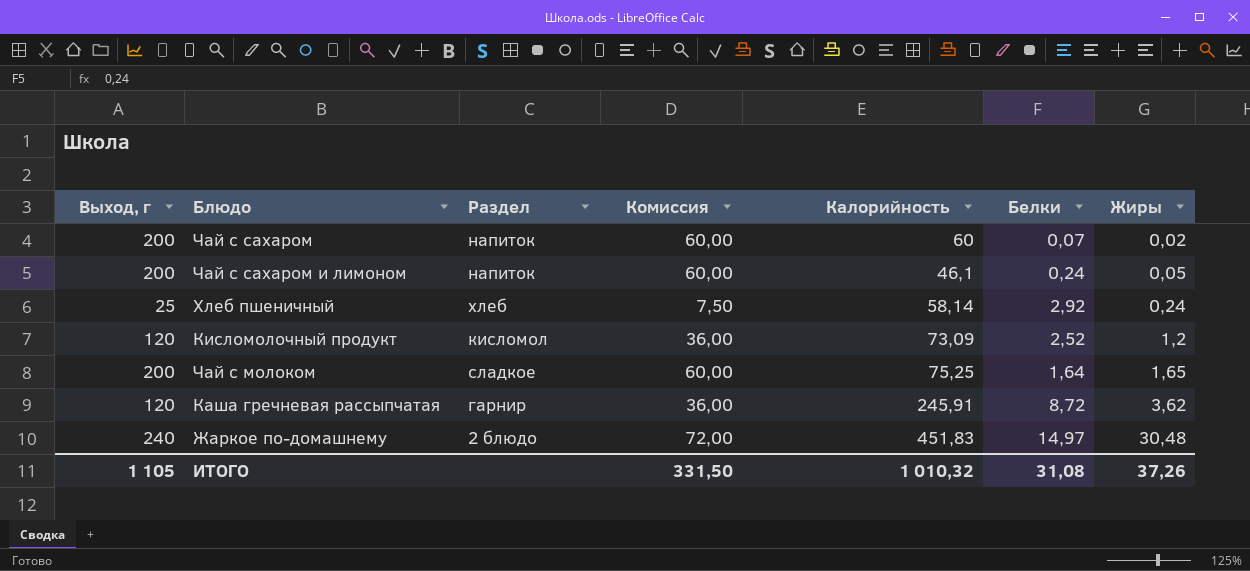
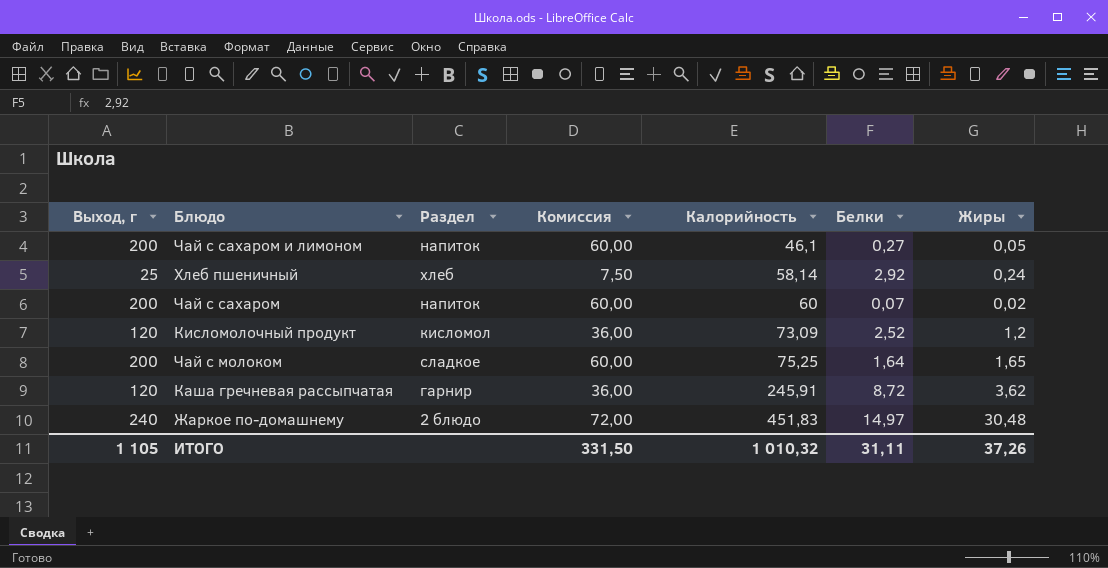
row order: Жиры ascending -> Калорийность ascending
Чай с сахаром и лимоном | Белки: 0,24 -> 0,27
ИТОГО | Белки: 31,08 -> 31,11

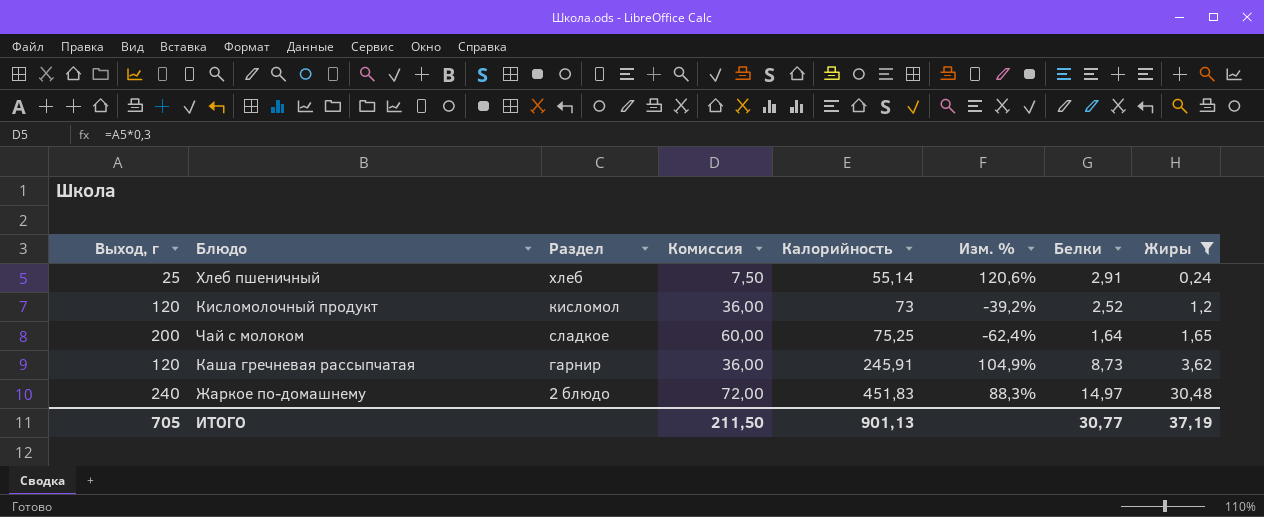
filter: none -> Жиры >= 0,24
column Изм. % | formula: none -> ([Калорийность] - [Выход, г]) / [Выход, г]
Хлеб пшеничный | Калорийность: 58,14 -> 55,14
Хлеб пшеничный | Белки: 2,92 -> 2,91
Кисломолочный продукт | Калорийность: 73,09 -> 73
Каша гречневая рассыпчатая | Белки: 8,72 -> 8,73
ИТОГО | Выход, г: 1 105 -> 705
ИТОГО | Комиссия: 331,50 -> 211,50
ИТОГО | Калорийность: 1 010,32 -> 901,13
ИТОГО | Белки: 31,11 -> 30,77
ИТОГО | Жиры: 37,26 -> 37,19

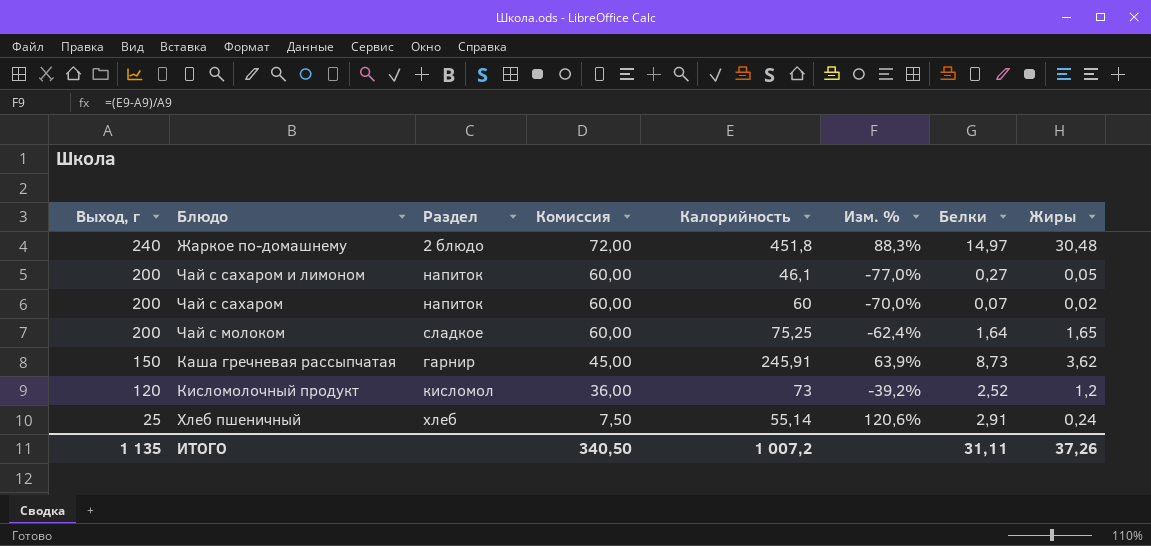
filter: Жиры >= 0,24 -> none
row order: Калорийность ascending -> Выход, г descending
Жаркое по-домашнему | Калорийность: 451,83 -> 451,8
Каша гречневая рассыпчатая | Выход, г: 120 -> 150
Каша гречневая рассыпчатая | Комиссия: 36,00 -> 45,00
Каша гречневая рассыпчатая | Изм. %: 104,9% -> 63,9%
ИТОГО | Выход, г: 705 -> 1 135
ИТОГО | Комиссия: 211,50 -> 340,50
ИТОГО | Калорийность: 901,13 -> 1 007,2
ИТОГО | Белки: 30,77 -> 31,11
ИТОГО | Жиры: 37,19 -> 37,26

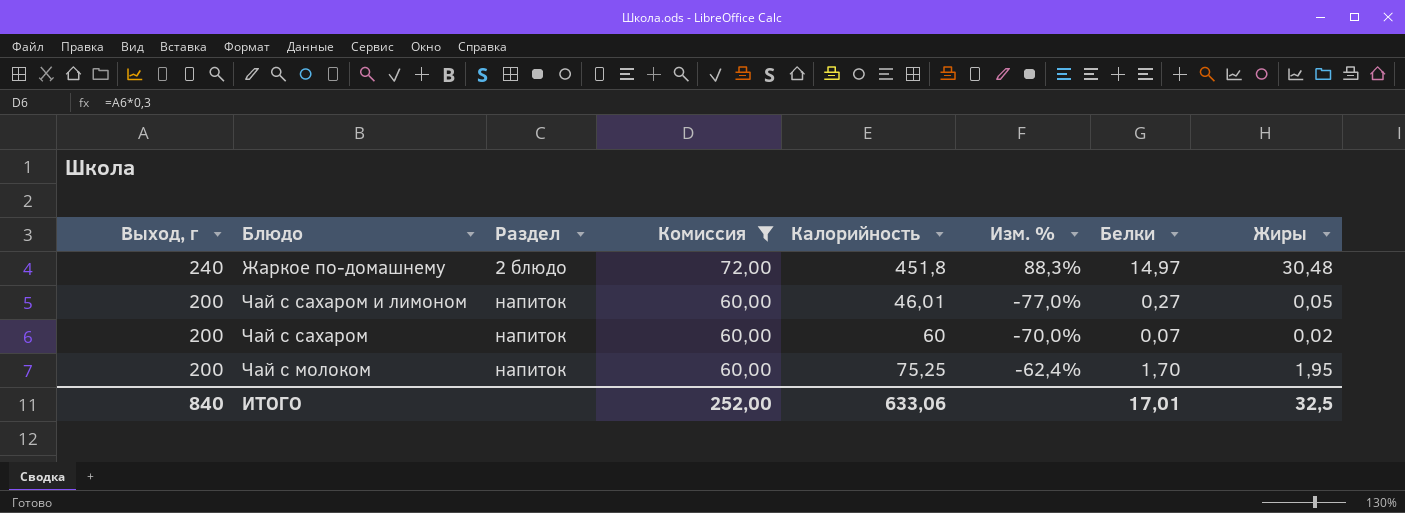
filter: none -> Комиссия >= 60,00
Чай с сахаром и лимоном | Калорийность: 46,1 -> 46,01
Чай с молоком | Раздел: сладкое -> напиток
Чай с молоком | Белки: 1,64 -> 1,70
Чай с молоком | Жиры: 1,65 -> 1,95
ИТОГО | Выход, г: 1 135 -> 840
ИТОГО | Комиссия: 340,50 -> 252,00
ИТОГО | Калорийность: 1 007,2 -> 633,06
ИТОГО | Белки: 31,11 -> 17,01
ИТОГО | Жиры: 37,26 -> 32,5

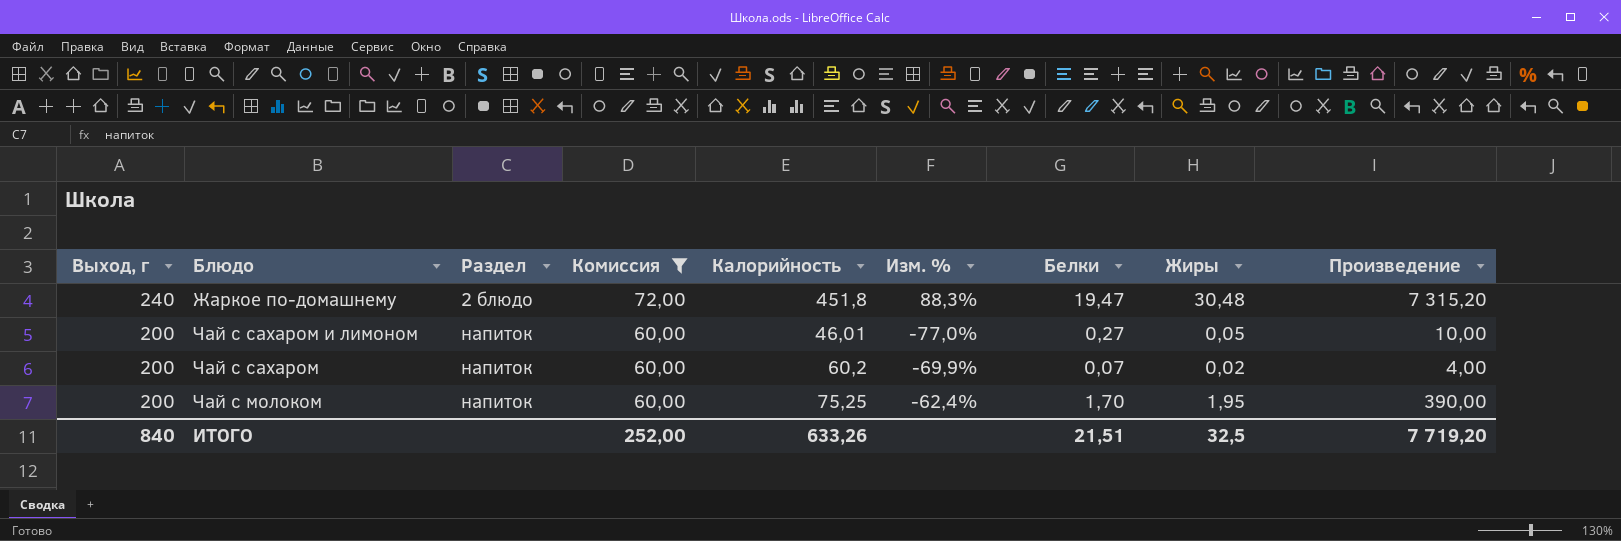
column Произведение | formula: none -> [Выход, г] * [Жиры]
Жаркое по-домашнему | Белки: 14,97 -> 19,47
Чай с сахаром | Калорийность: 60 -> 60,2
Чай с сахаром | Изм. %: -70,0% -> -69,9%
ИТОГО | Калорийность: 633,06 -> 633,26
ИТОГО | Белки: 17,01 -> 21,51

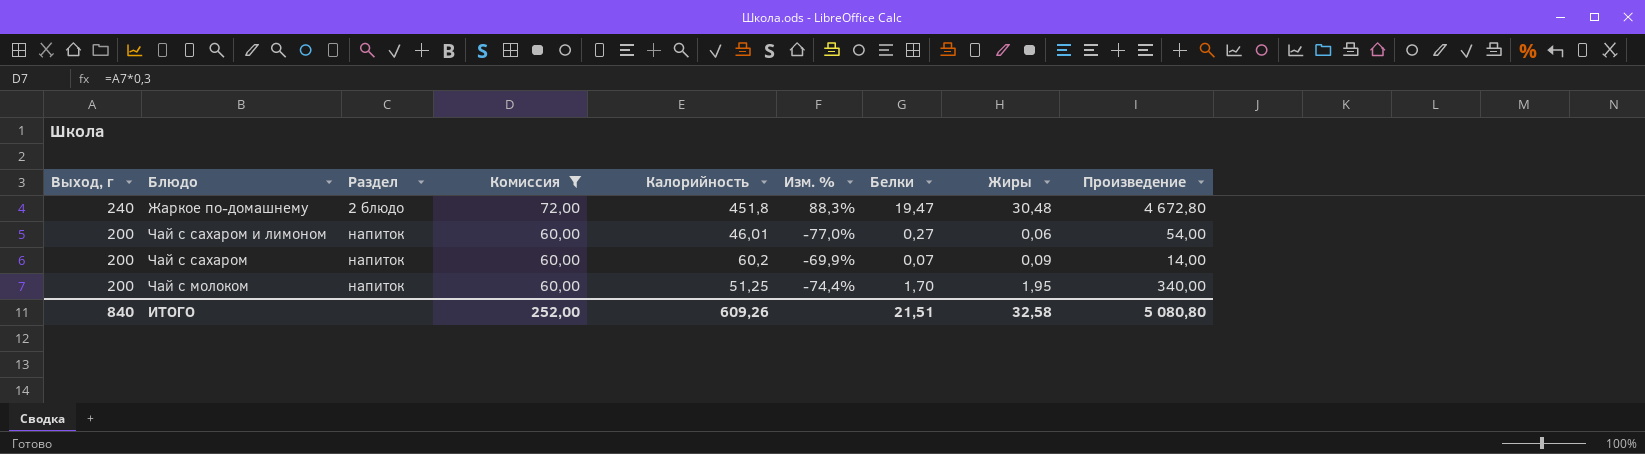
column Произведение | formula: [Выход, г] * [Жиры] -> [Выход, г] * [Белки]
Чай с сахаром и лимоном | Жиры: 0,05 -> 0,06
Чай с сахаром | Жиры: 0,02 -> 0,09
Чай с молоком | Калорийность: 75,25 -> 51,25
Чай с молоком | Изм. %: -62,4% -> -74,4%
ИТОГО | Калорийность: 633,26 -> 609,26
ИТОГО | Жиры: 32,5 -> 32,58
ИТОГО | Произведение: 7 719,20 -> 5 080,80

